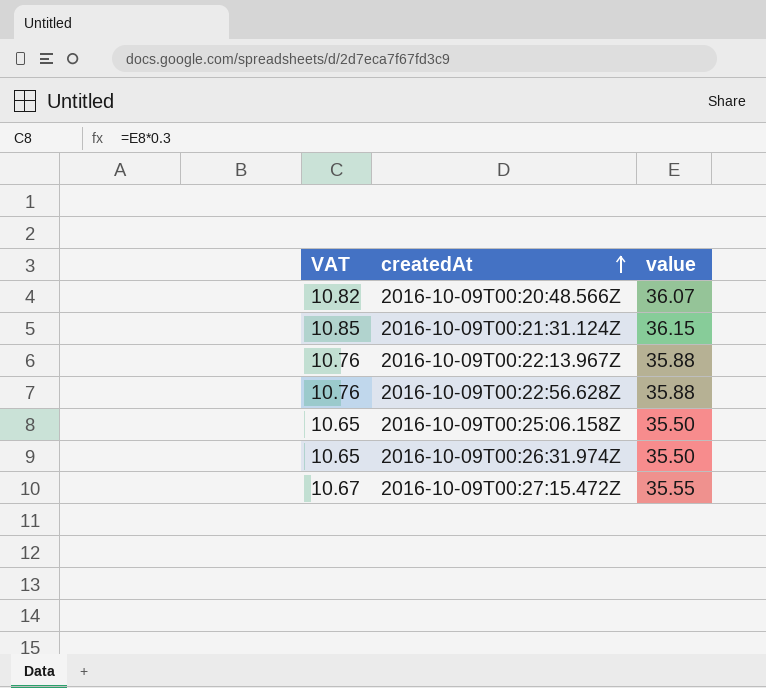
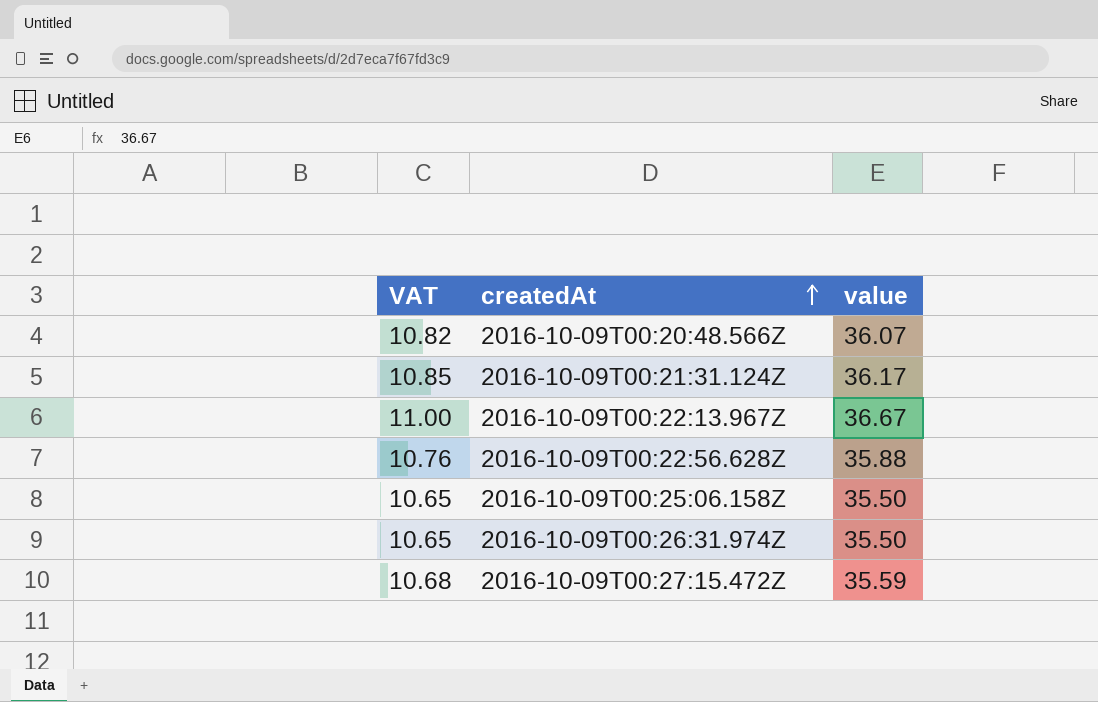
2016-10-09T00:21:31.124Z | value: 36.15 -> 36.17
2016-10-09T00:22:13.967Z | VAT: 10.76 -> 11.00
2016-10-09T00:22:13.967Z | value: 35.88 -> 36.67
2016-10-09T00:27:15.472Z | VAT: 10.67 -> 10.68
2016-10-09T00:27:15.472Z | value: 35.55 -> 35.59

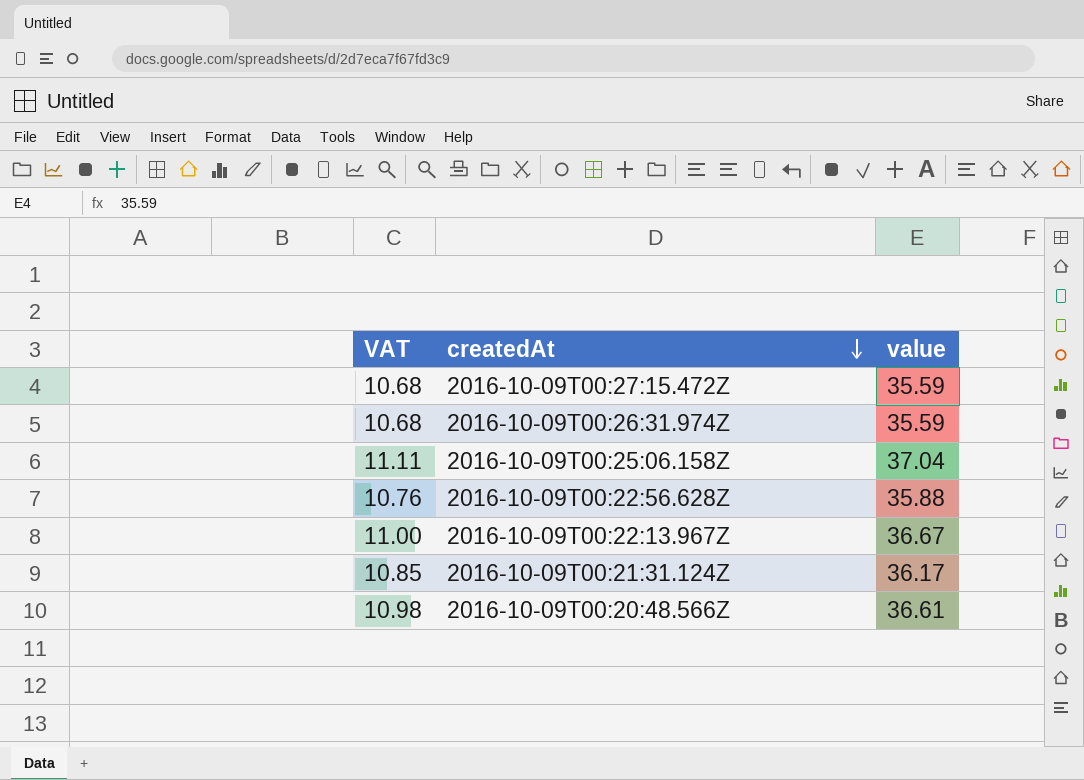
row order: createdAt ascending -> createdAt descending
2016-10-09T00:26:31.974Z | VAT: 10.65 -> 10.68
2016-10-09T00:26:31.974Z | value: 35.50 -> 35.59
2016-10-09T00:25:06.158Z | VAT: 10.65 -> 11.11
2016-10-09T00:25:06.158Z | value: 35.50 -> 37.04
2016-10-09T00:20:48.566Z | VAT: 10.82 -> 10.98
2016-10-09T00:20:48.566Z | value: 36.07 -> 36.61

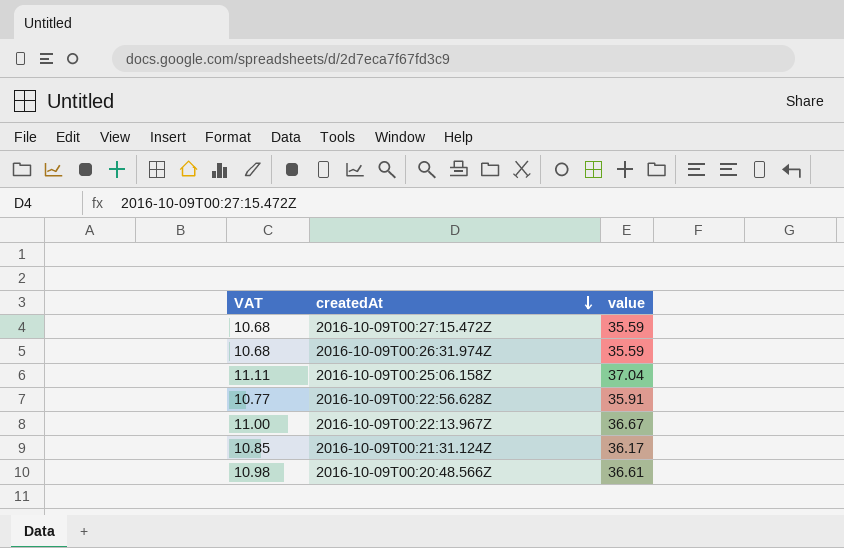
2016-10-09T00:22:56.628Z | VAT: 10.76 -> 10.77
2016-10-09T00:22:56.628Z | value: 35.88 -> 35.91

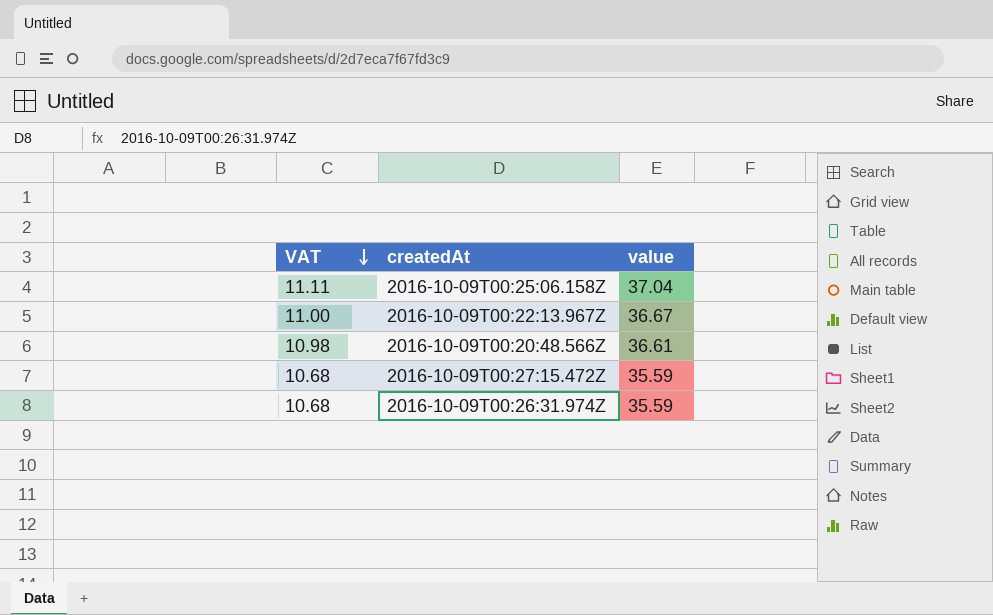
row order: createdAt descending -> VAT descending
row 2016-10-09T00:22:56.628Z: 10.77 | 35.91 -> none
row 2016-10-09T00:21:31.124Z: 10.85 | 36.17 -> none

